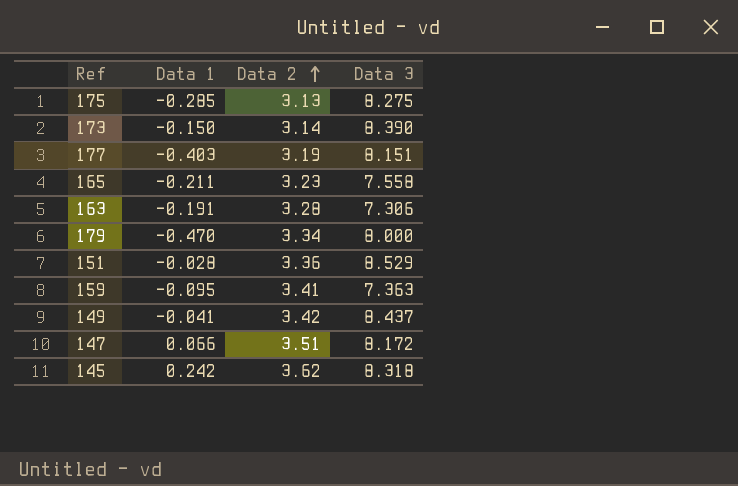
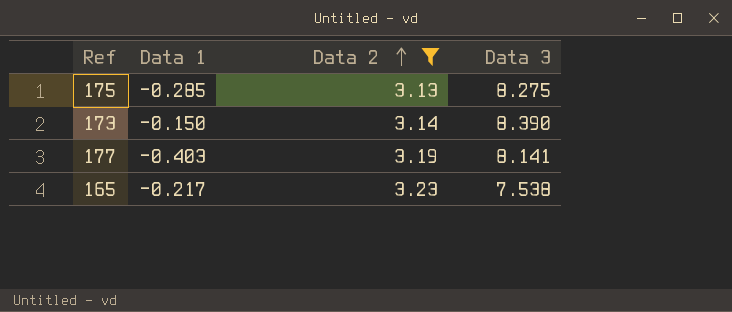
filter: none -> Data 2 <= 3.23
177 | Data 3: 8.151 -> 8.141
165 | Data 1: -0.211 -> -0.217
165 | Data 3: 7.558 -> 7.538

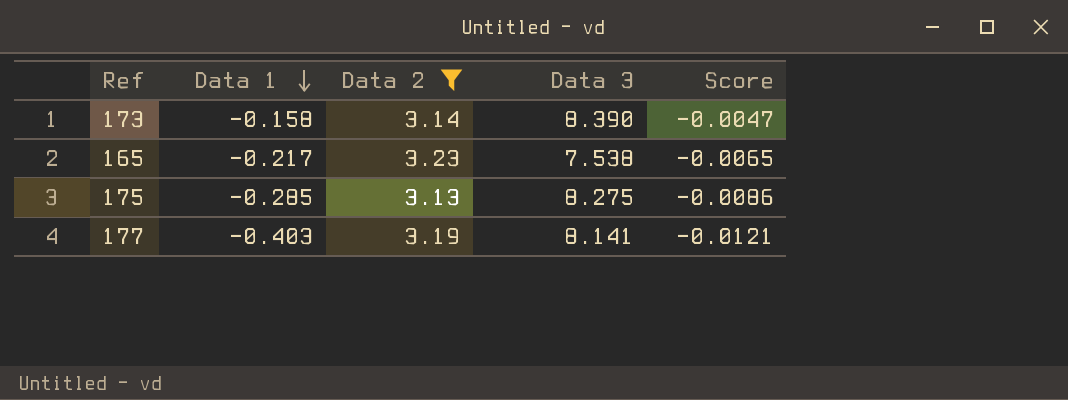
row order: Data 2 ascending -> Data 1 descending
column Score | formula: none -> [Data 1] * 0.03
173 | Data 1: -0.150 -> -0.158

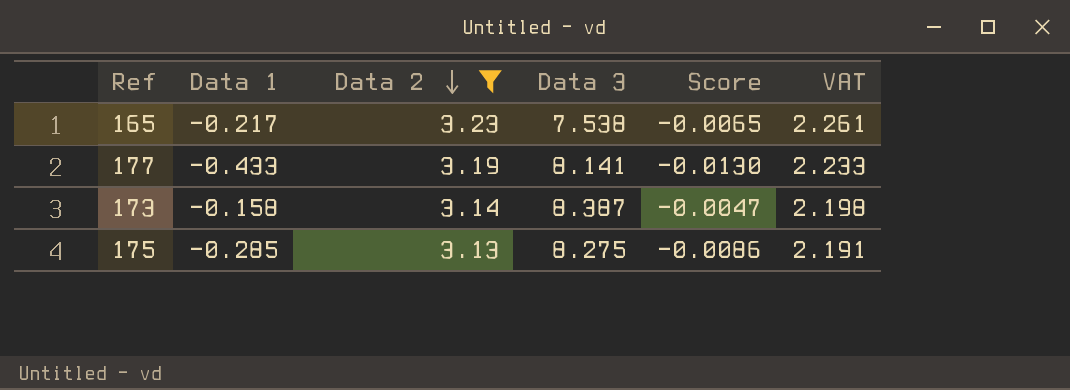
row order: Data 1 descending -> Data 2 descending
column VAT | formula: none -> [Data 2] * 0.7
177 | Data 1: -0.403 -> -0.433
177 | Score: -0.0121 -> -0.0130
173 | Data 3: 8.390 -> 8.387

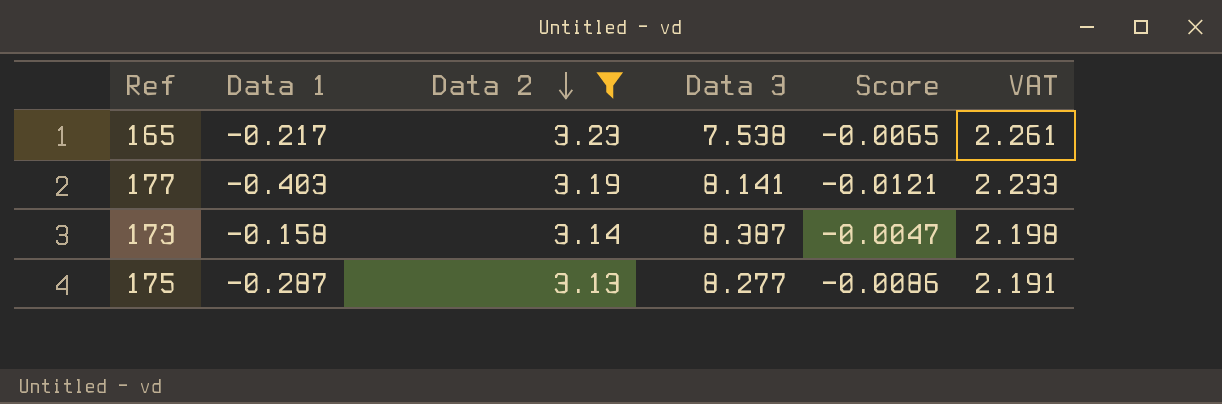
177 | Data 1: -0.433 -> -0.403
177 | Score: -0.0130 -> -0.0121
175 | Data 1: -0.285 -> -0.287
175 | Data 3: 8.275 -> 8.277

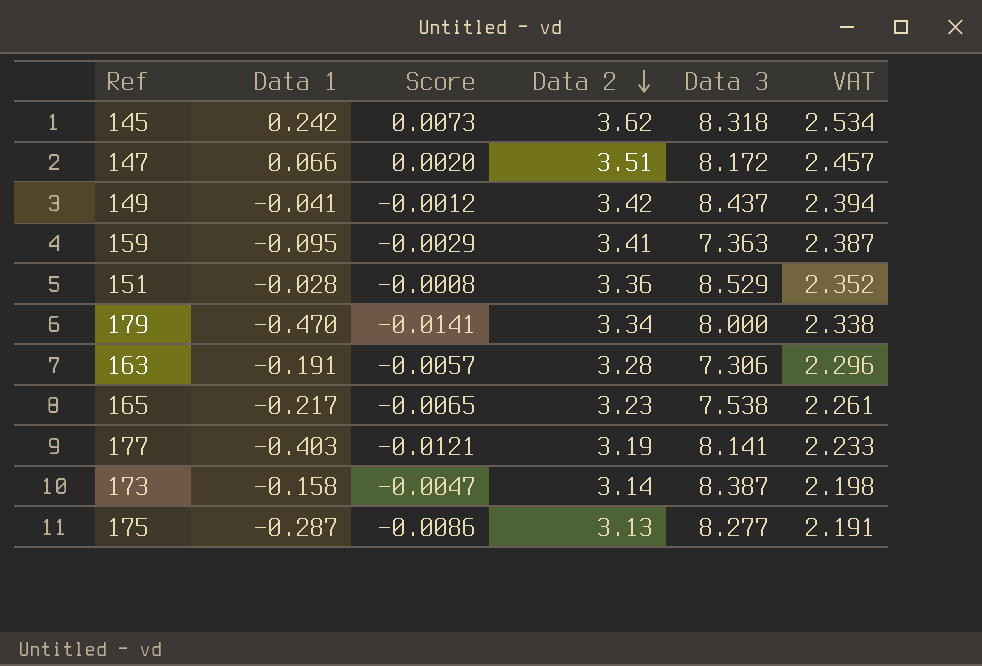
filter: Data 2 <= 3.23 -> none
column Score | position: 5 -> 3

